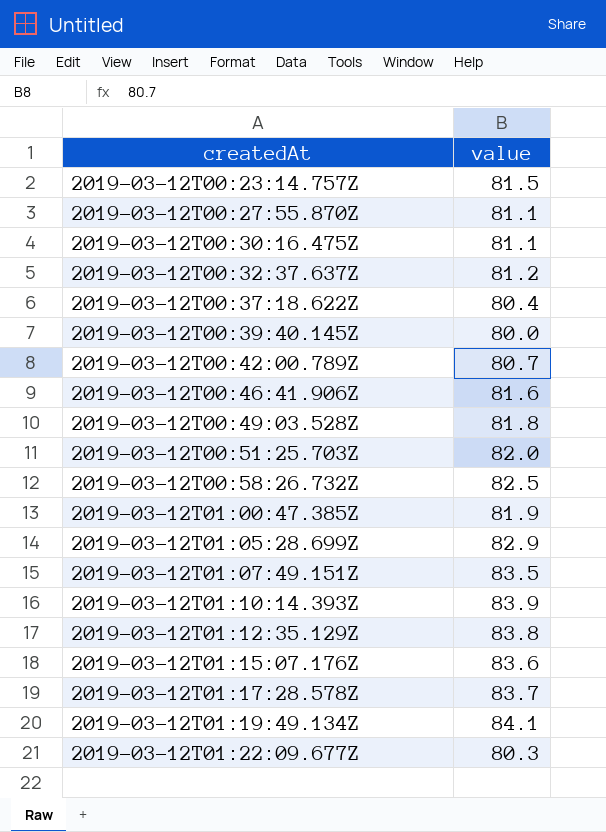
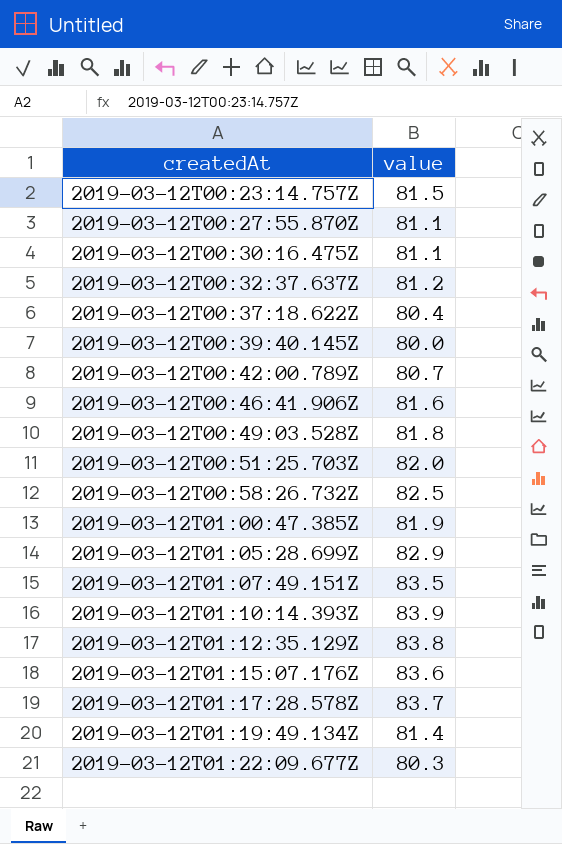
2019-03-12T01:19:49.134Z | value: 84.1 -> 81.4

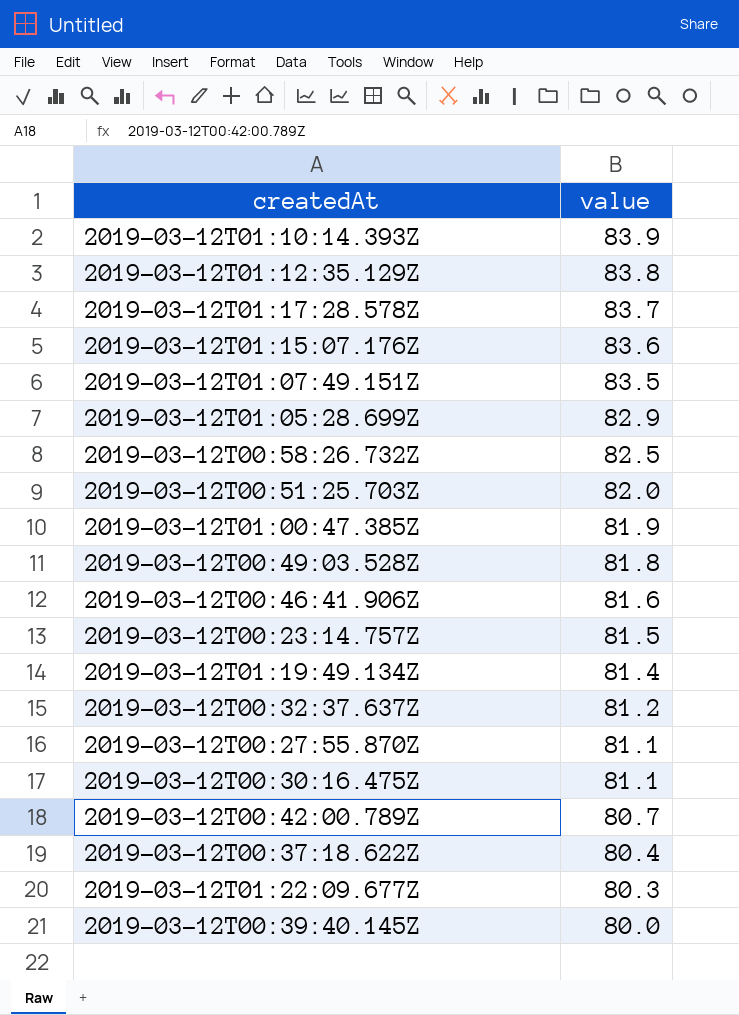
row order: createdAt ascending -> value descending

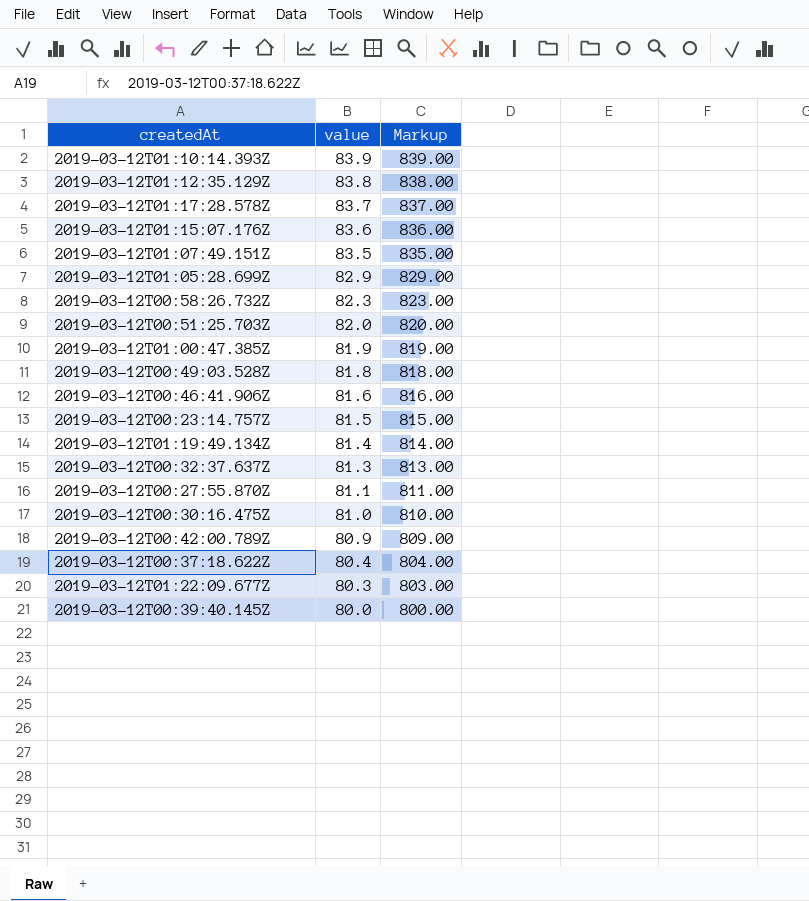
column Markup | formula: none -> [value] * 10
2019-03-12T00:58:26.732Z | value: 82.5 -> 82.3
2019-03-12T00:32:37.637Z | value: 81.2 -> 81.3
2019-03-12T00:30:16.475Z | value: 81.1 -> 81.0
2019-03-12T00:42:00.789Z | value: 80.7 -> 80.9

